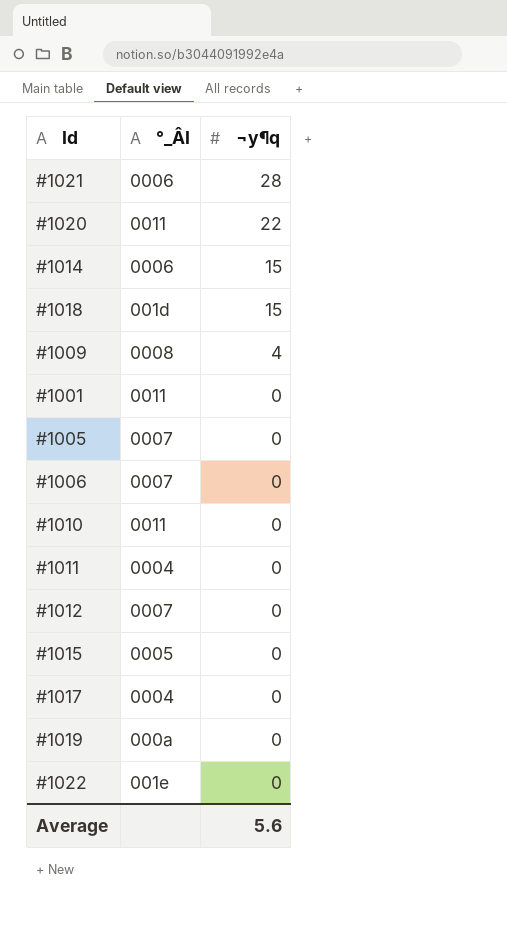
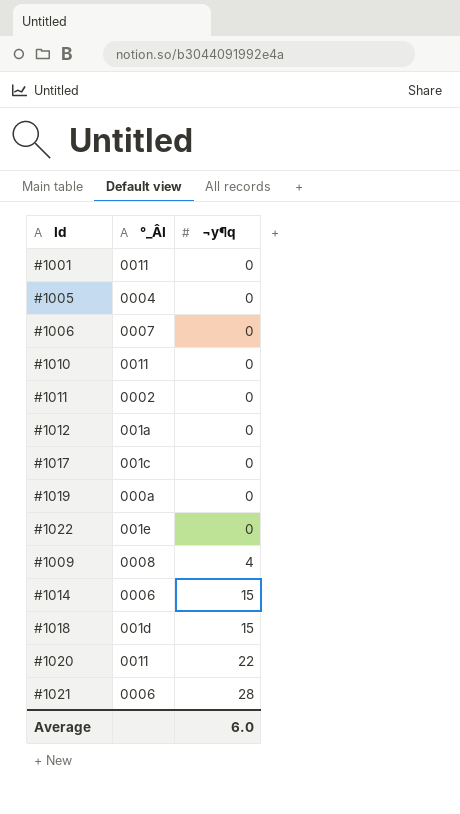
row order: ¬y¶q descending -> ¬y¶q ascending
row #1015: 0005 | 0 -> none
#1005 | °_ÂI: 0007 -> 0004
#1011 | °_ÂI: 0004 -> 0002
#1012 | °_ÂI: 0007 -> 001a
#1017 | °_ÂI: 0004 -> 001c
Average | ¬y¶q: 5.6 -> 6.0

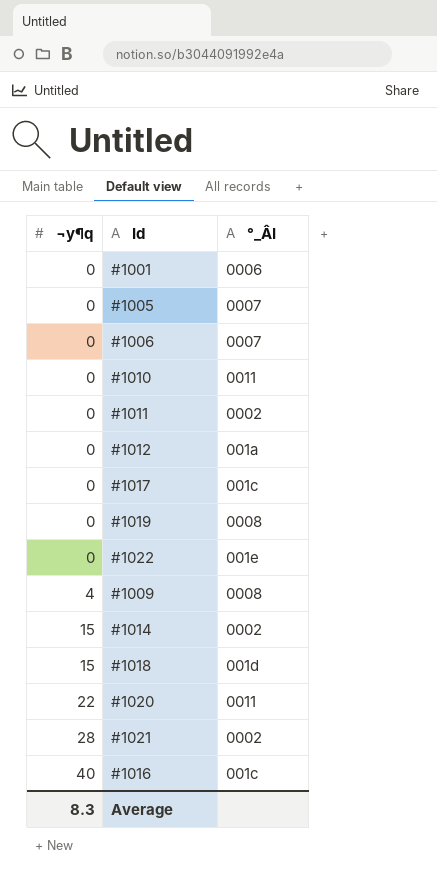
column ¬y¶q | position: 3 -> 1
#1001 | °_ÂI: 0011 -> 0006
#1005 | °_ÂI: 0004 -> 0007
#1019 | °_ÂI: 000a -> 0008
#1014 | °_ÂI: 0006 -> 0002
#1021 | °_ÂI: 0006 -> 0002
row #1016: none -> 40 | 001c
Average | ¬y¶q: 6.0 -> 8.3

